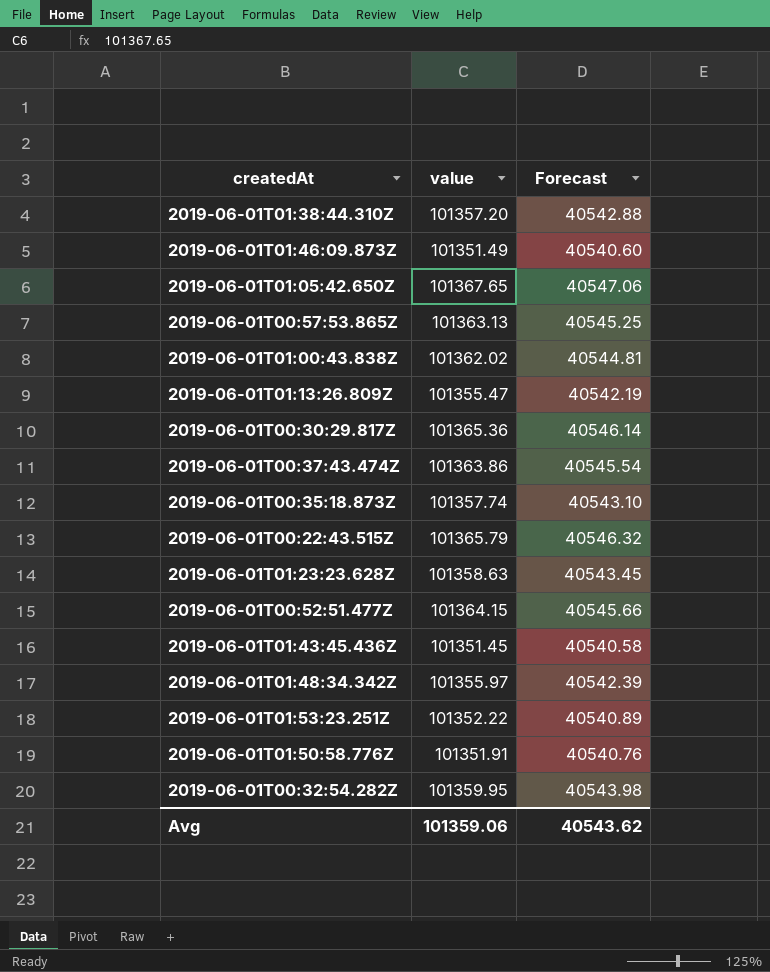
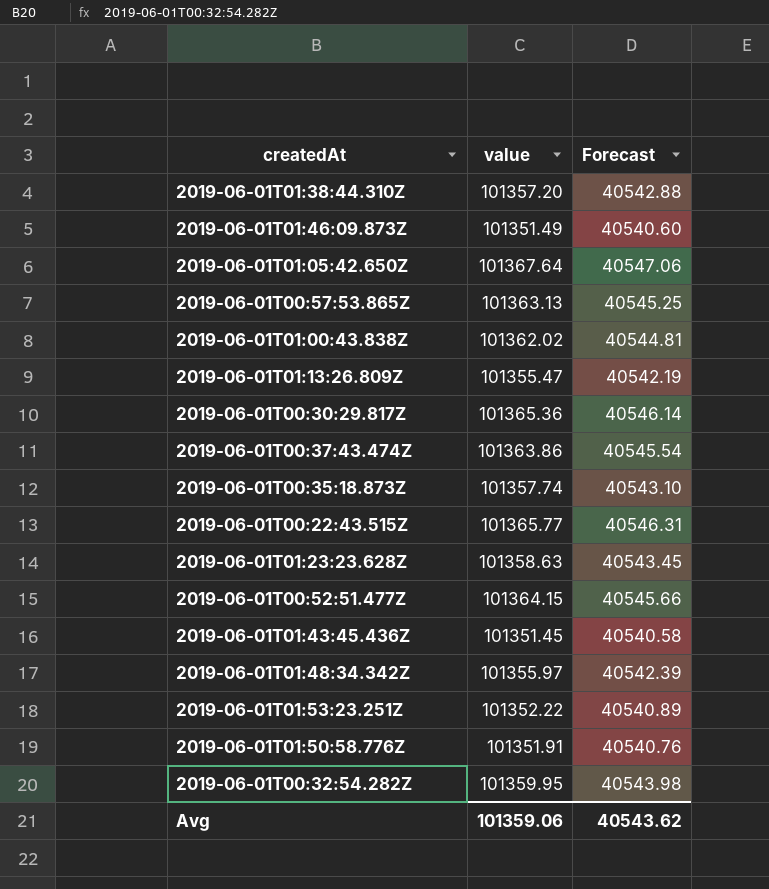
2019-06-01T01:05:42.650Z | value: 101367.65 -> 101367.64
2019-06-01T00:22:43.515Z | value: 101365.79 -> 101365.77
2019-06-01T00:22:43.515Z | Forecast: 40546.32 -> 40546.31

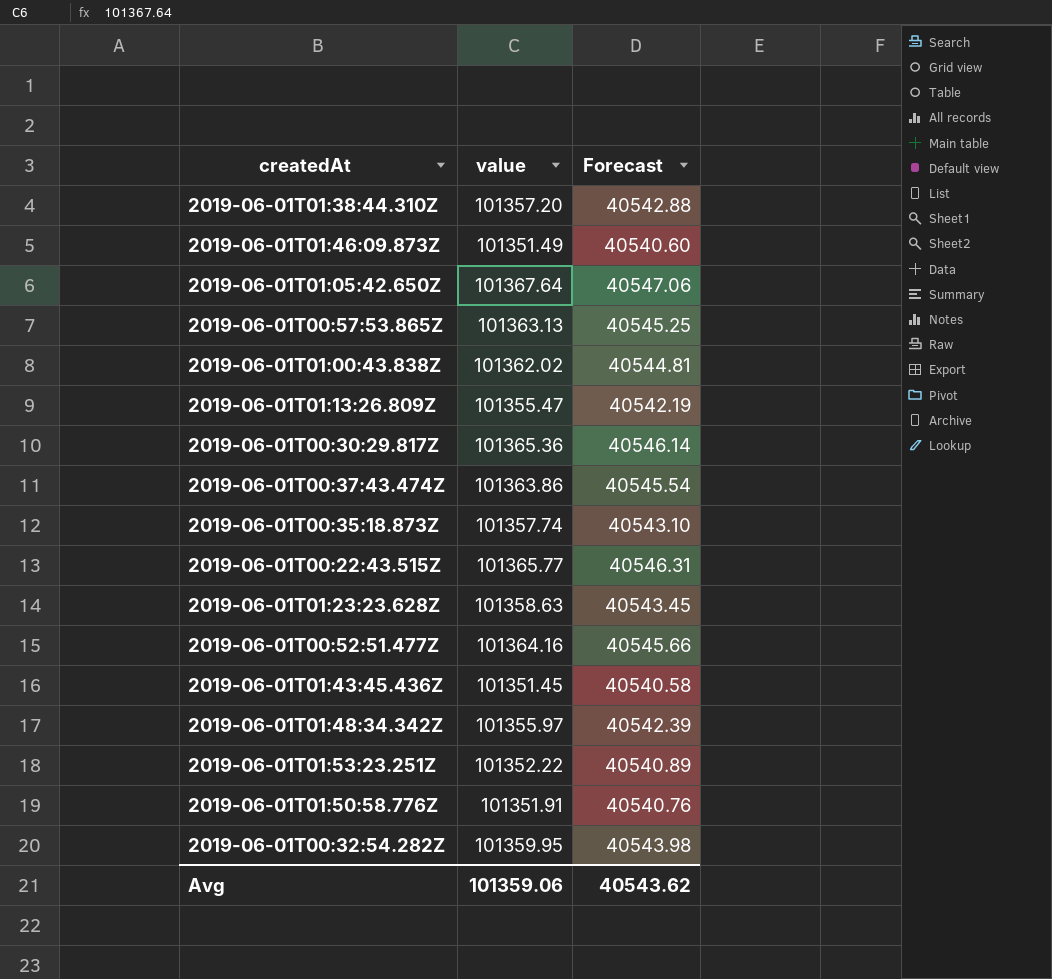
2019-06-01T00:52:51.477Z | value: 101364.15 -> 101364.16

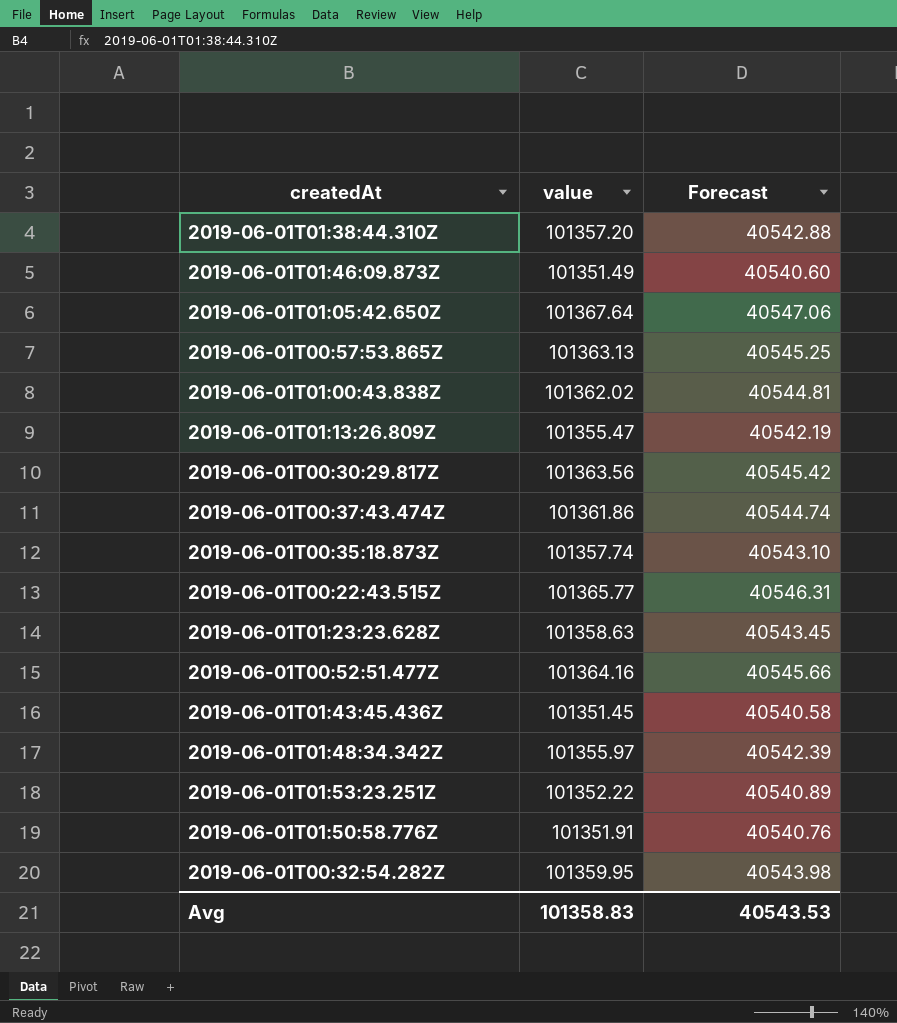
2019-06-01T00:30:29.817Z | value: 101365.36 -> 101363.56
2019-06-01T00:30:29.817Z | Forecast: 40546.14 -> 40545.42
2019-06-01T00:37:43.474Z | value: 101363.86 -> 101361.86
2019-06-01T00:37:43.474Z | Forecast: 40545.54 -> 40544.74
Avg | value: 101359.06 -> 101358.83
Avg | Forecast: 40543.62 -> 40543.53

